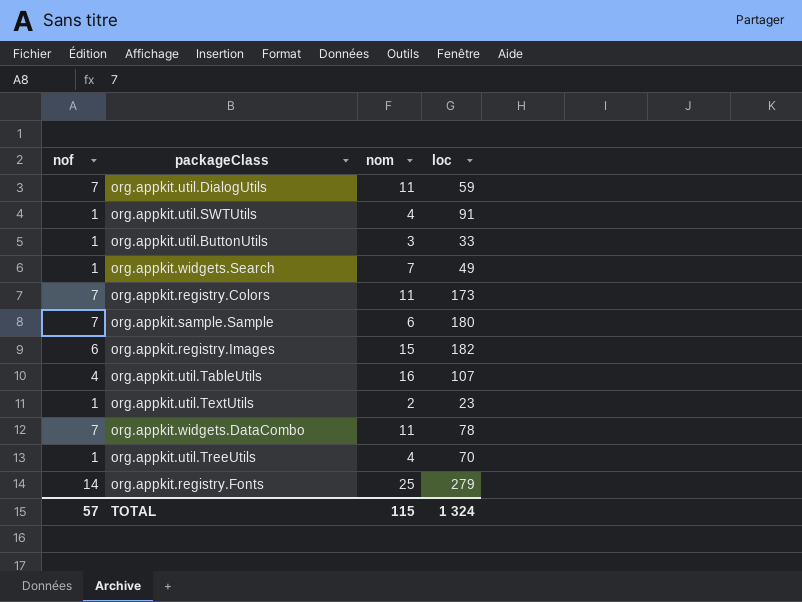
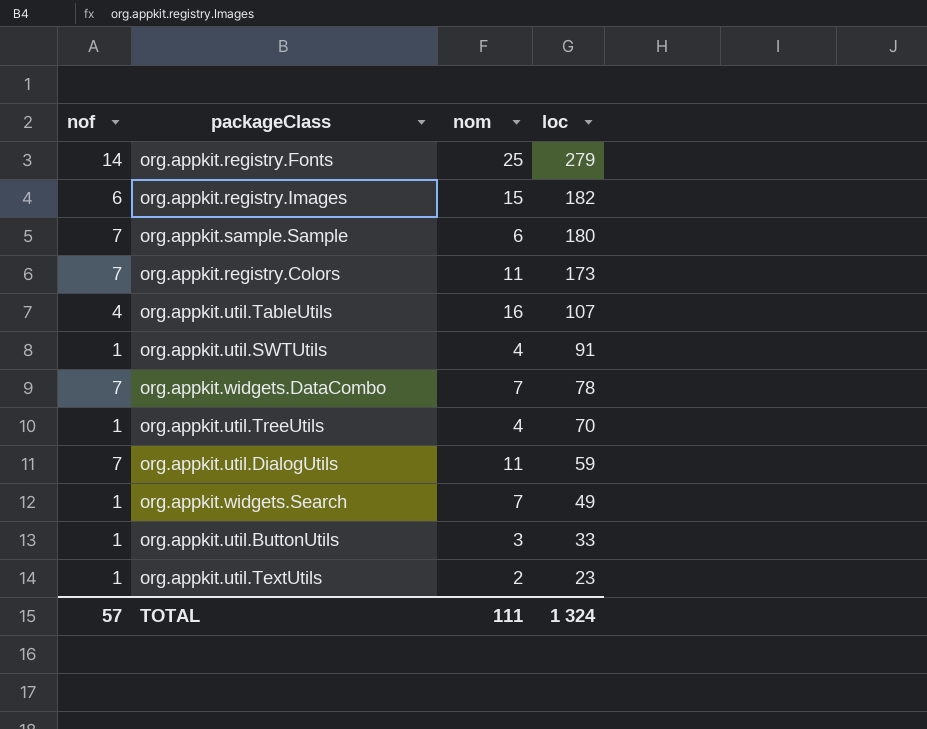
row order: none -> loc descending
org.appkit.widgets.DataCombo | nom: 11 -> 7
TOTAL | nom: 115 -> 111

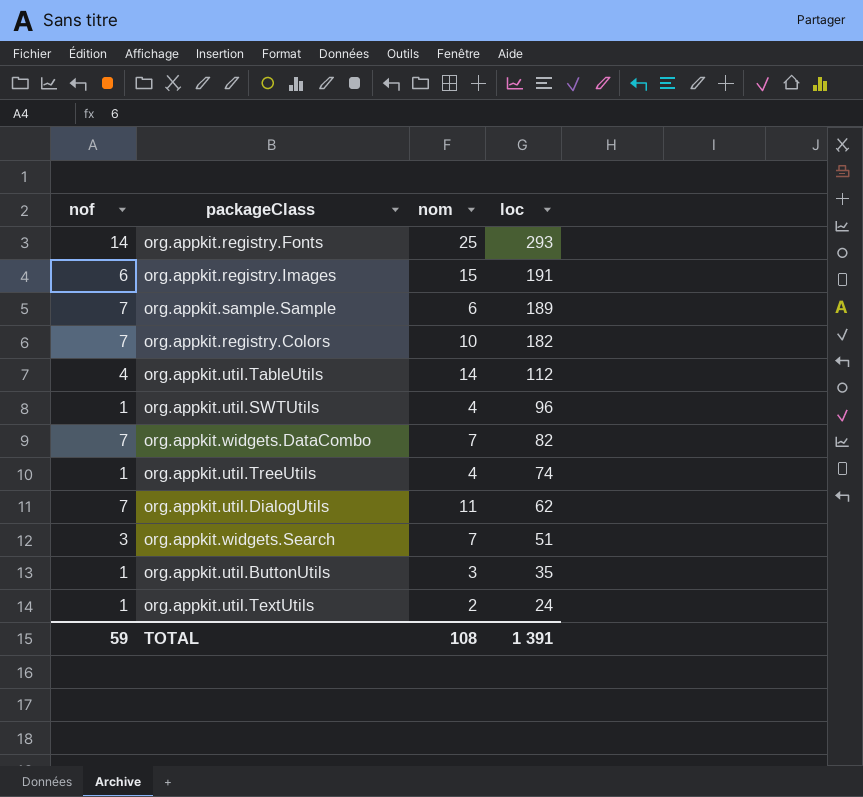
org.appkit.registry.Fonts | loc: 279 -> 293
org.appkit.registry.Images | loc: 182 -> 191
org.appkit.sample.Sample | loc: 180 -> 189
org.appkit.registry.Colors | nom: 11 -> 10
org.appkit.registry.Colors | loc: 173 -> 182
org.appkit.util.TableUtils | nom: 16 -> 14
org.appkit.util.TableUtils | loc: 107 -> 112
org.appkit.util.SWTUtils | loc: 91 -> 96
org.appkit.widgets.DataCombo | loc: 78 -> 82
org.appkit.util.TreeUtils | loc: 70 -> 74
org.appkit.util.DialogUtils | loc: 59 -> 62
org.appkit.widgets.Search | nof: 1 -> 3
org.appkit.widgets.Search | loc: 49 -> 51
org.appkit.util.ButtonUtils | loc: 33 -> 35
org.appkit.util.TextUtils | loc: 23 -> 24
TOTAL | nof: 57 -> 59
TOTAL | nom: 111 -> 108
TOTAL | loc: 1 324 -> 1 391

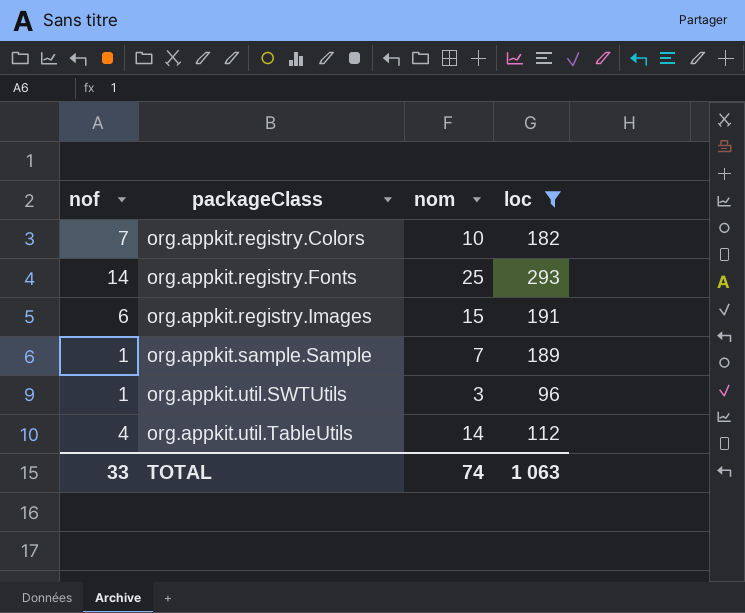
filter: none -> loc >= 96
row order: loc descending -> packageClass ascending
org.appkit.sample.Sample | nof: 7 -> 1
org.appkit.sample.Sample | nom: 6 -> 7
org.appkit.util.SWTUtils | nom: 4 -> 3
TOTAL | nof: 59 -> 33
TOTAL | nom: 108 -> 74
TOTAL | loc: 1 391 -> 1 063

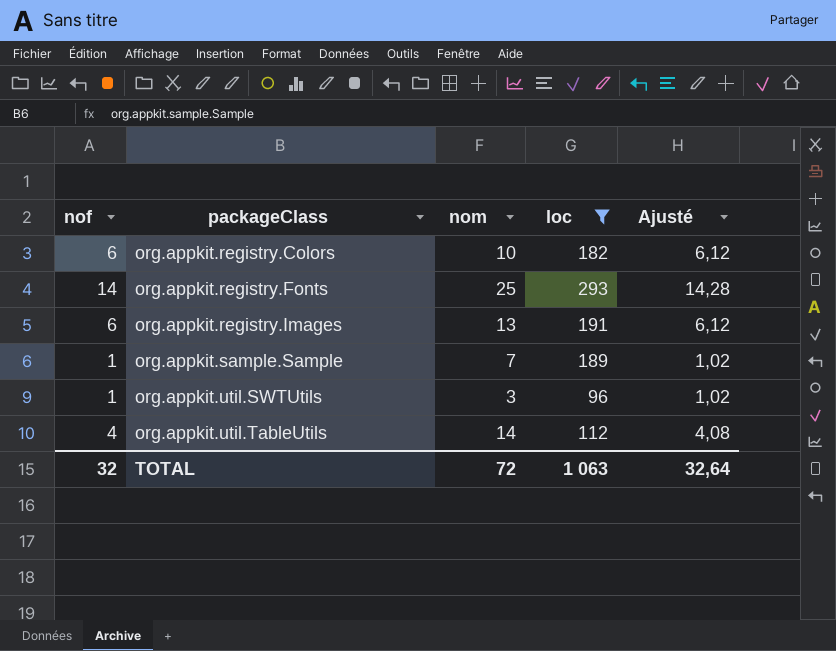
column Ajusté | formula: none -> [nof] * 1,02
org.appkit.registry.Colors | nof: 7 -> 6
org.appkit.registry.Images | nom: 15 -> 13
TOTAL | nof: 33 -> 32
TOTAL | nom: 74 -> 72

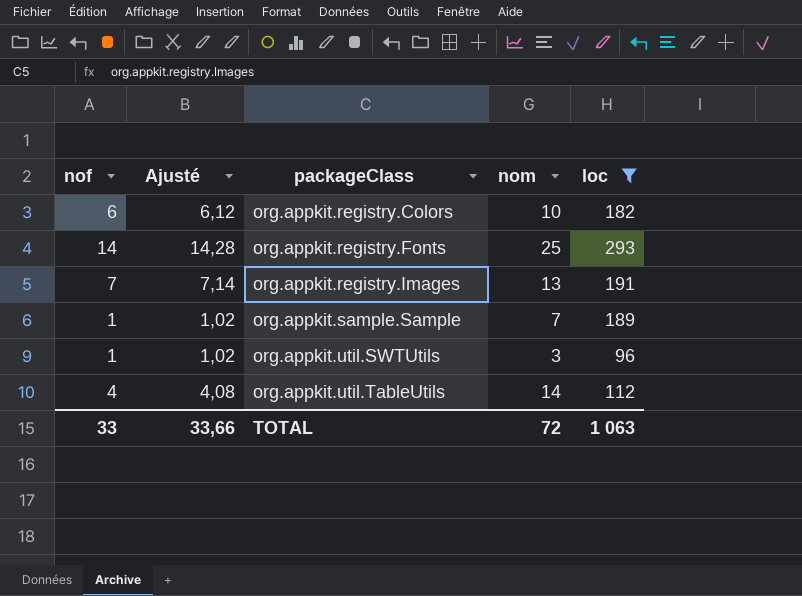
column Ajusté | position: 5 -> 2
org.appkit.registry.Images | nof: 6 -> 7
org.appkit.registry.Images | Ajusté: 6,12 -> 7,14
TOTAL | nof: 32 -> 33
TOTAL | Ajusté: 32,64 -> 33,66

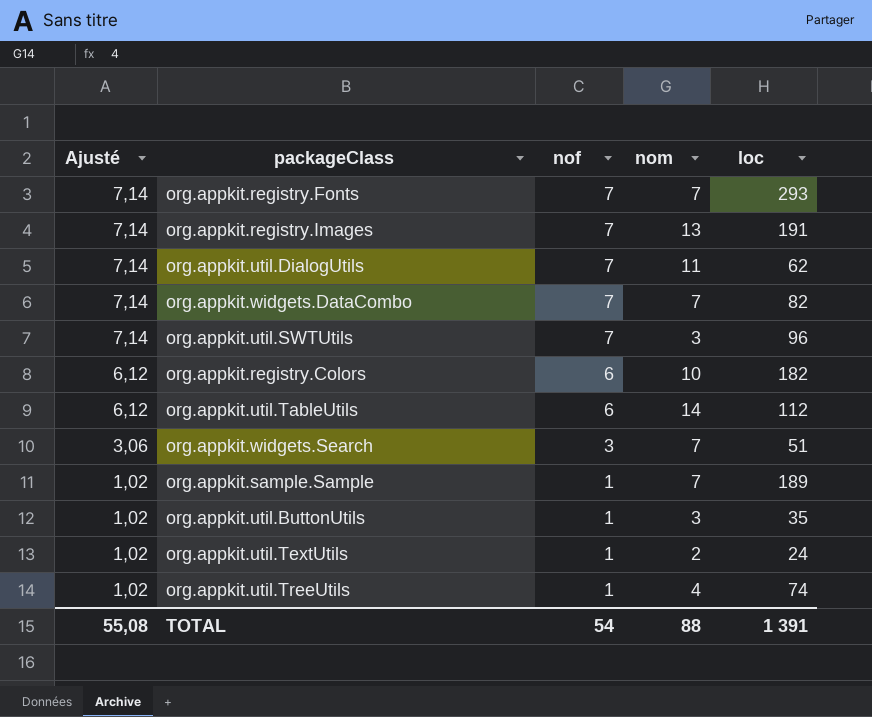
filter: loc >= 96 -> none
row order: packageClass ascending -> Ajusté descending
column nof | position: 1 -> 3
org.appkit.registry.Fonts | Ajusté: 14,28 -> 7,14
org.appkit.registry.Fonts | nof: 14 -> 7
org.appkit.registry.Fonts | nom: 25 -> 7
org.appkit.util.SWTUtils | Ajusté: 1,02 -> 7,14
org.appkit.util.SWTUtils | nof: 1 -> 7
org.appkit.util.TableUtils | Ajusté: 4,08 -> 6,12
org.appkit.util.TableUtils | nof: 4 -> 6
TOTAL | Ajusté: 33,66 -> 55,08
TOTAL | nof: 33 -> 54
TOTAL | nom: 72 -> 88
TOTAL | loc: 1 063 -> 1 391

